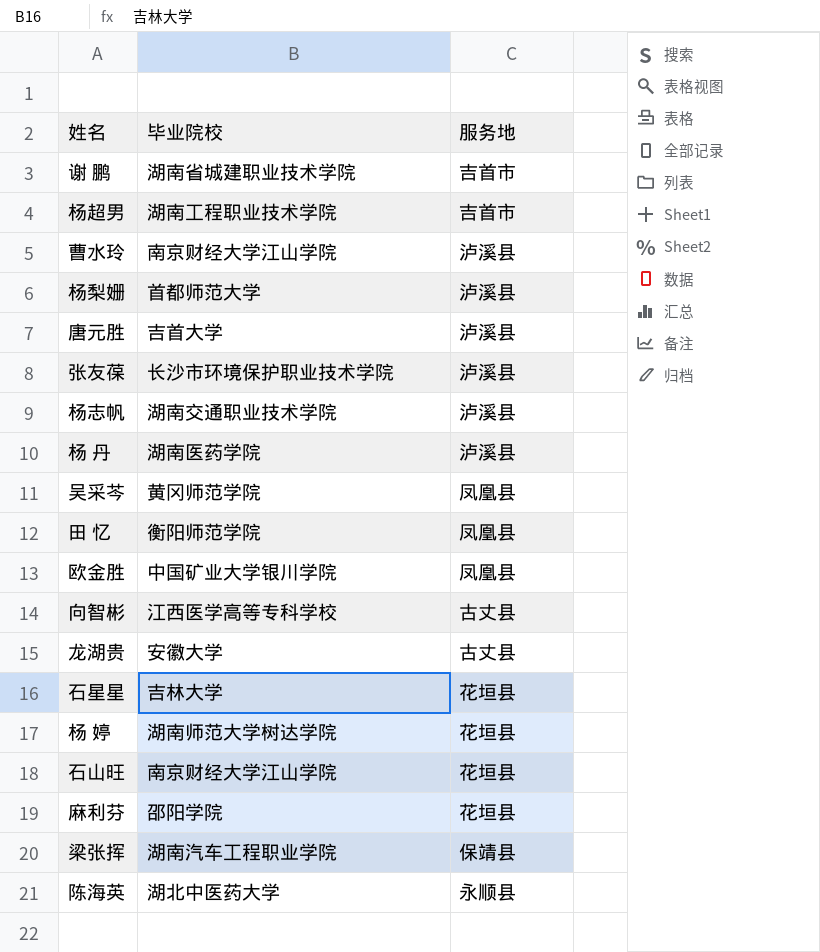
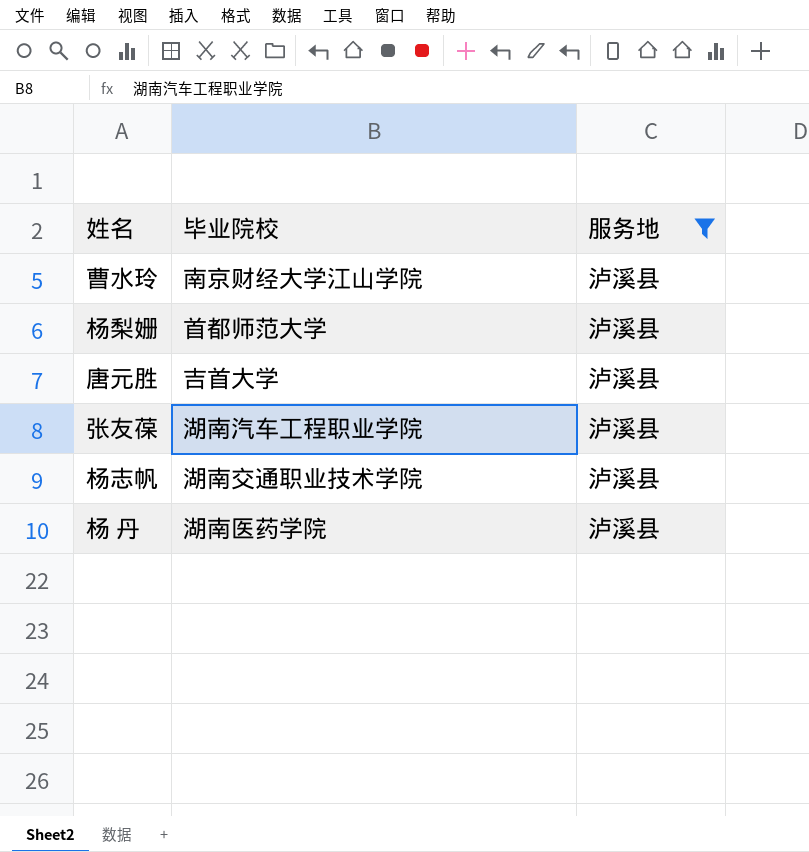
filter: none -> 服务地 = 泸溪县
张友葆 | 毕业院校: 长沙市环境保护职业技术学院 -> 湖南汽车工程职业学院

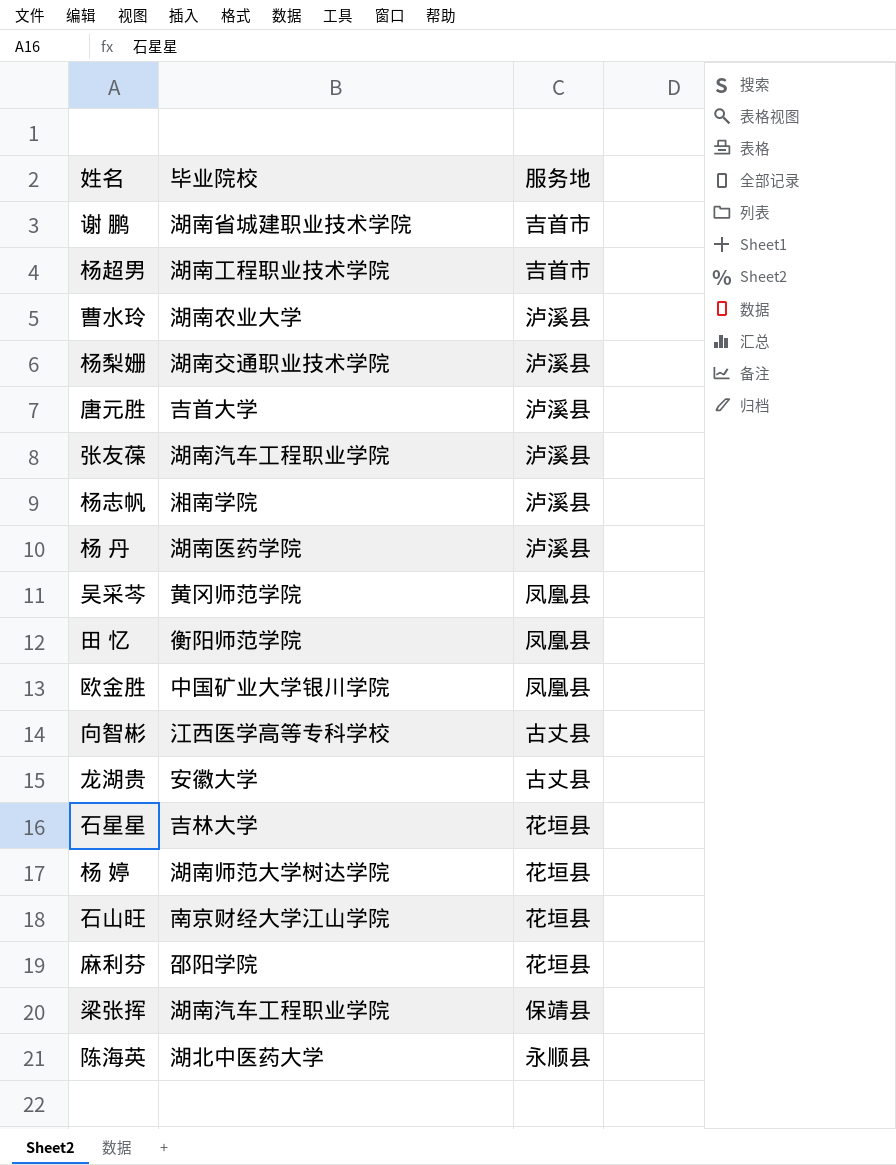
filter: 服务地 = 泸溪县 -> none
曹水玲 | 毕业院校: 南京财经大学江山学院 -> 湖南农业大学
杨梨姗 | 毕业院校: 首都师范大学 -> 湖南交通职业技术学院
杨志帆 | 毕业院校: 湖南交通职业技术学院 -> 湘南学院

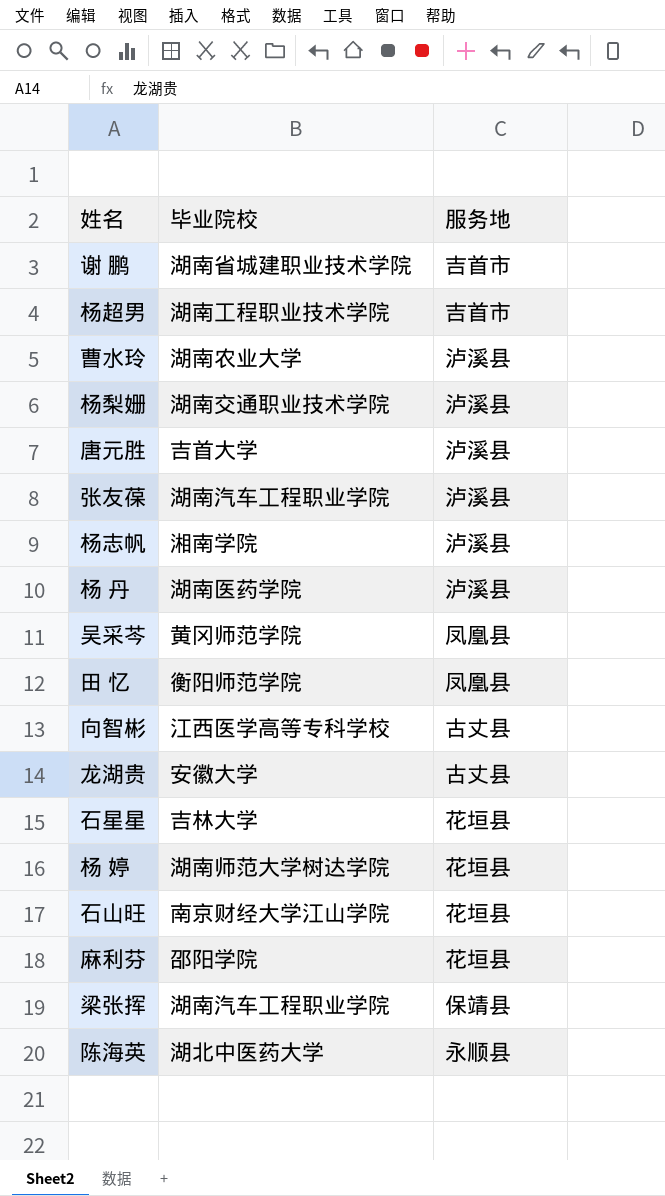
row 欧金胜: 中国矿业大学银川学院 | 凤凰县 -> none

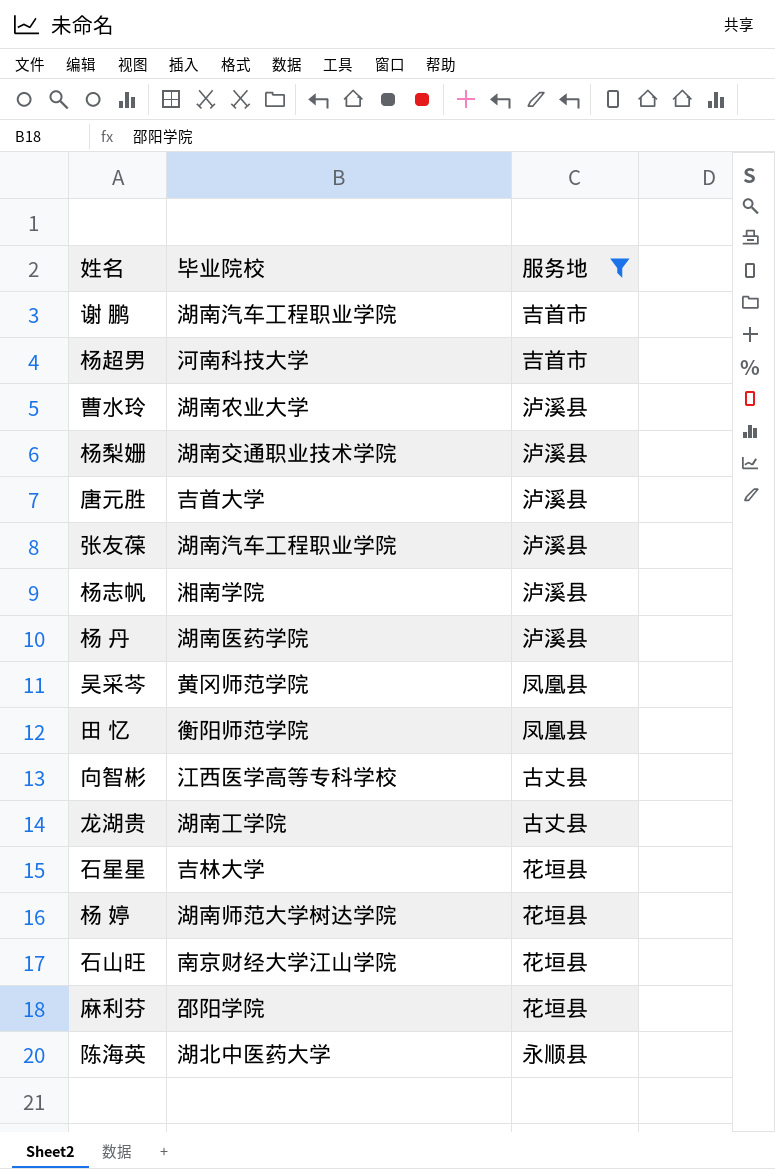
filter: none -> 服务地 != 保靖县
谢 鹏 | 毕业院校: 湖南省城建职业技术学院 -> 湖南汽车工程职业学院
杨超男 | 毕业院校: 湖南工程职业技术学院 -> 河南科技大学
龙湖贵 | 毕业院校: 安徽大学 -> 湖南工学院

